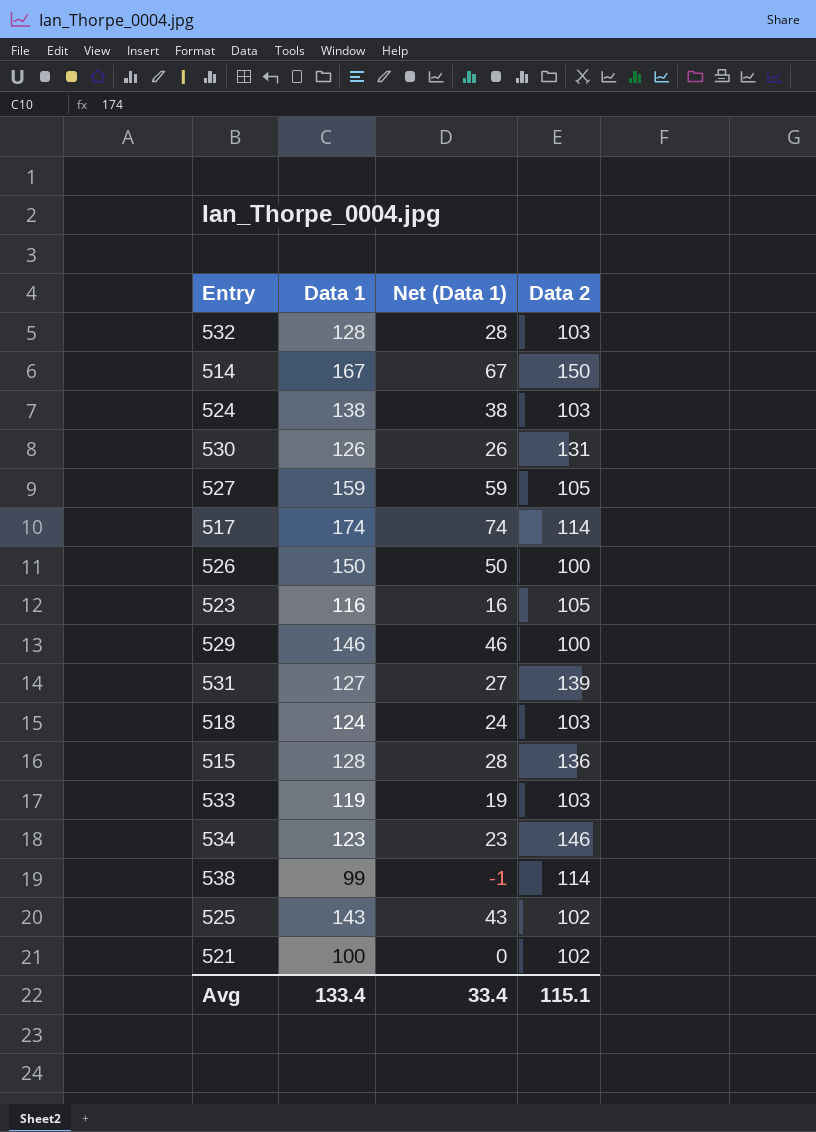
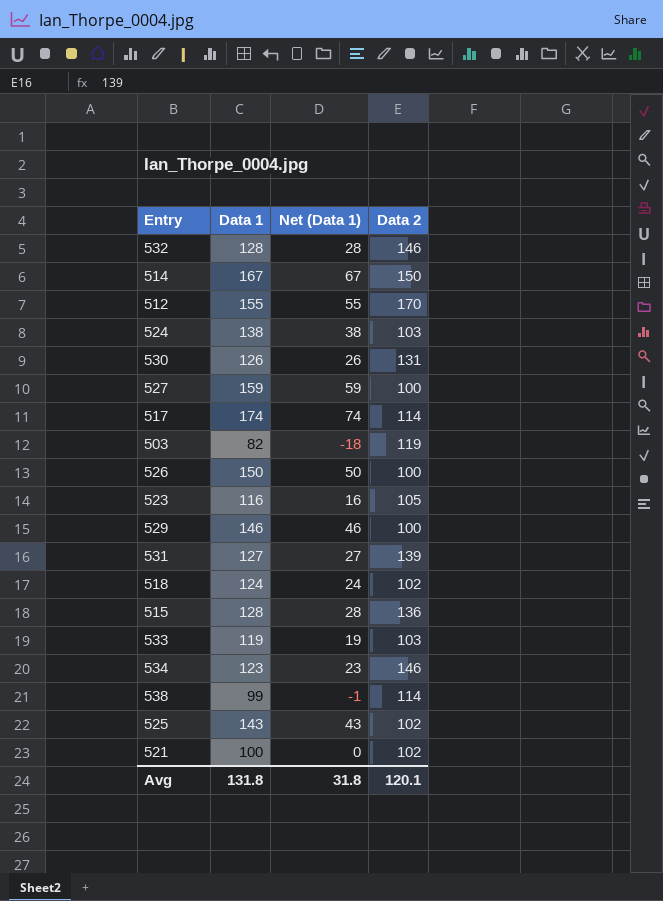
532 | Data 2: 103 -> 146
row 512: none -> 155 | 55 | 170
527 | Data 2: 105 -> 100
row 503: none -> 82 | -18 | 119
518 | Data 2: 103 -> 102
Avg | Data 1: 133.4 -> 131.8
Avg | Net (Data 1): 33.4 -> 31.8
Avg | Data 2: 115.1 -> 120.1

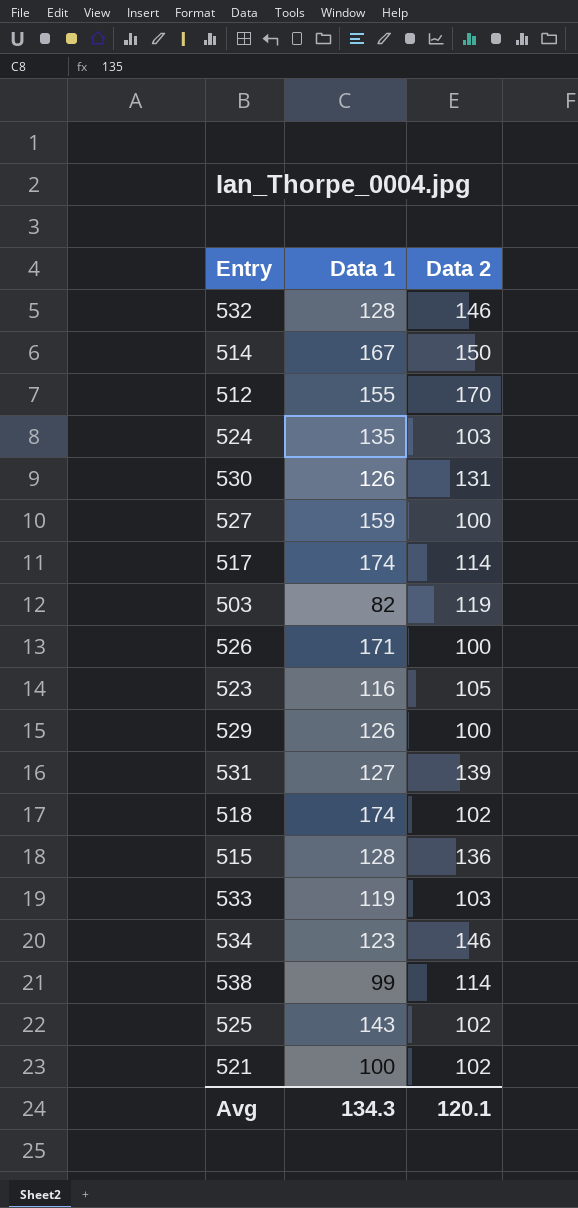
column Net (Data 1) | formula: [Data 1] - 100 -> none
524 | Data 1: 138 -> 135
526 | Data 1: 150 -> 171
529 | Data 1: 146 -> 126
518 | Data 1: 124 -> 174
Avg | Data 1: 131.8 -> 134.3

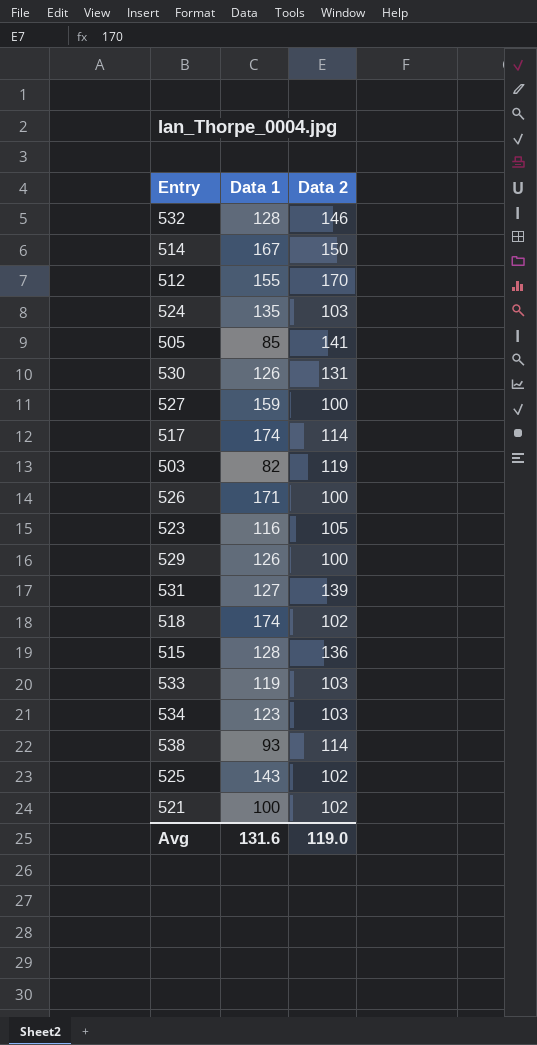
row 505: none -> 85 | 141
534 | Data 2: 146 -> 103
538 | Data 1: 99 -> 93
Avg | Data 1: 134.3 -> 131.6
Avg | Data 2: 120.1 -> 119.0

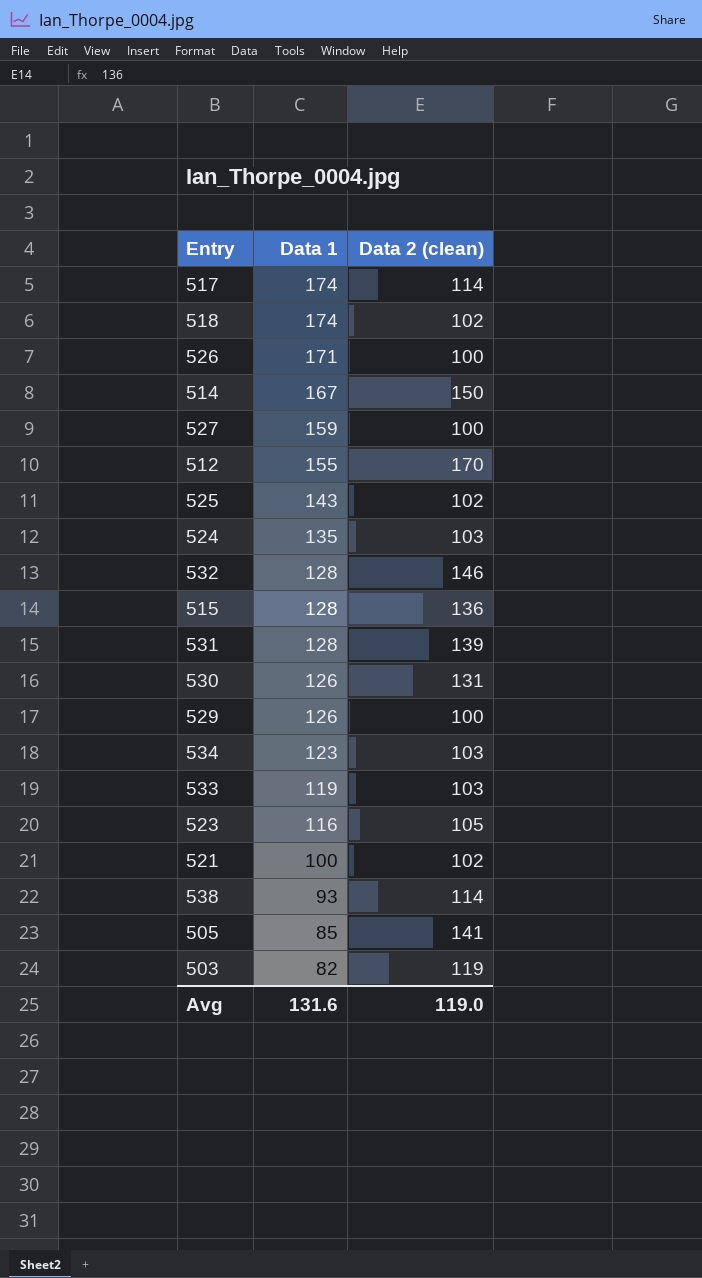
row order: none -> Data 1 descending
column name: Data 2 -> Data 2 (clean)
531 | Data 1: 127 -> 128

